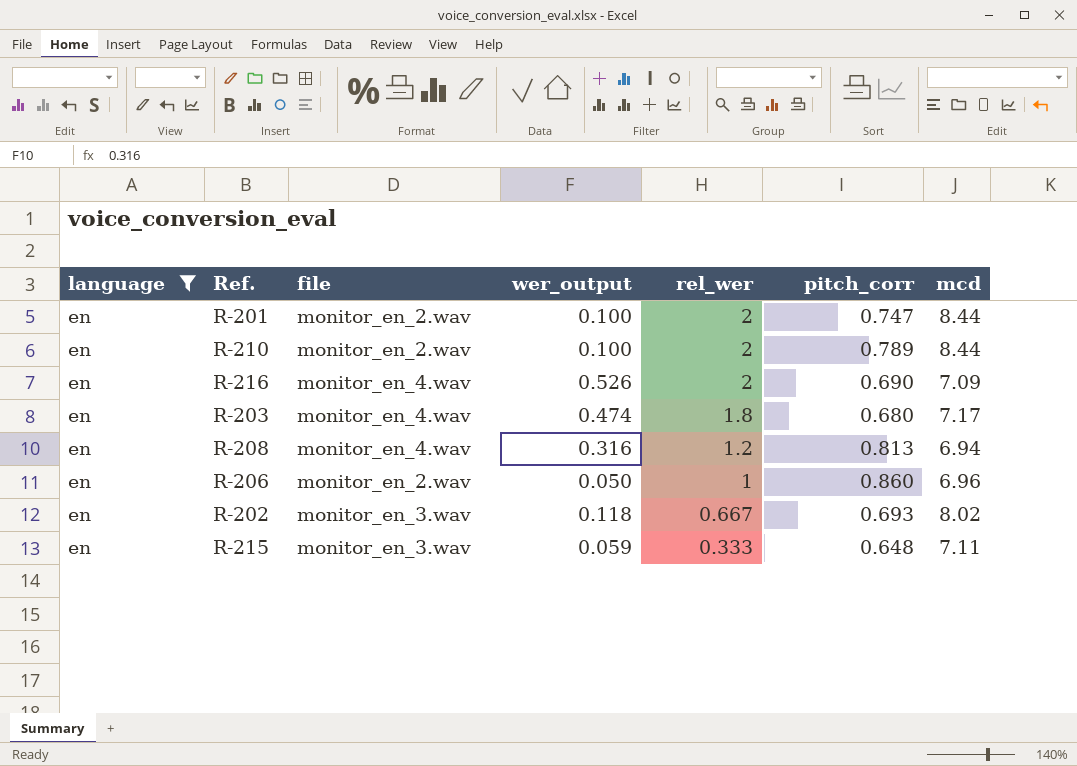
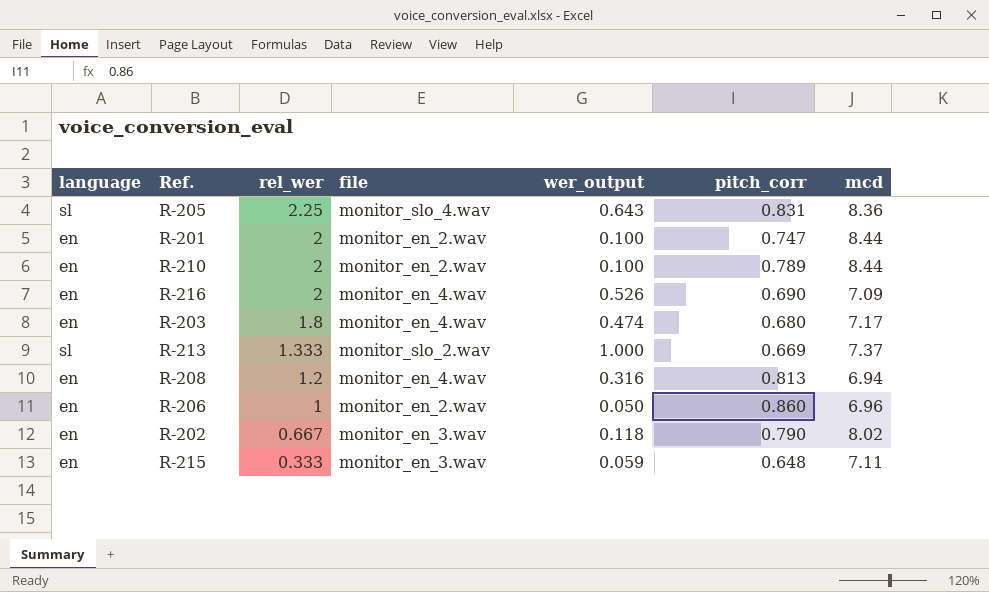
filter: language = en -> none
column rel_wer | position: 5 -> 3
R-202 | pitch_corr: 0.693 -> 0.790

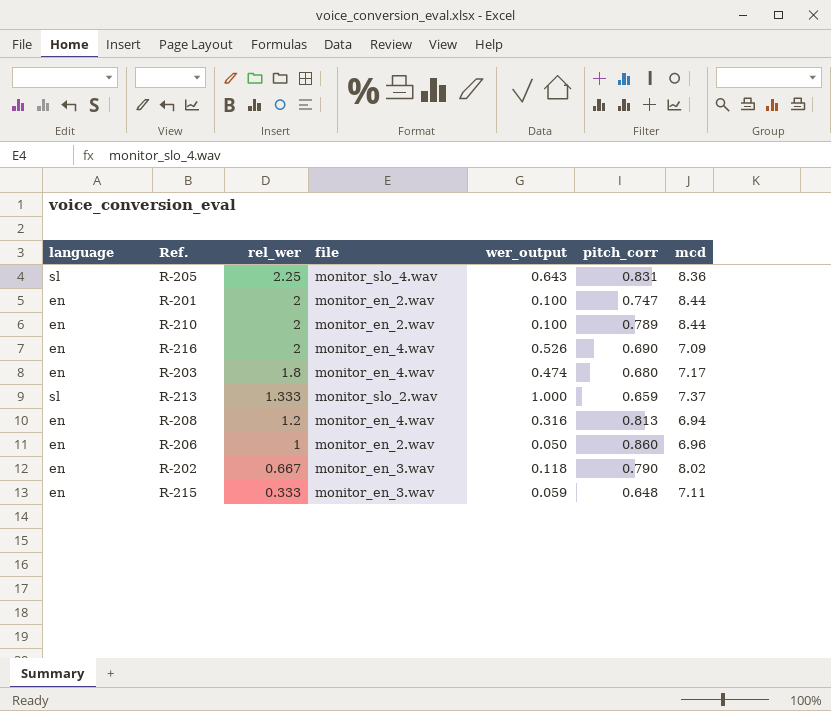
R-213 | pitch_corr: 0.669 -> 0.659

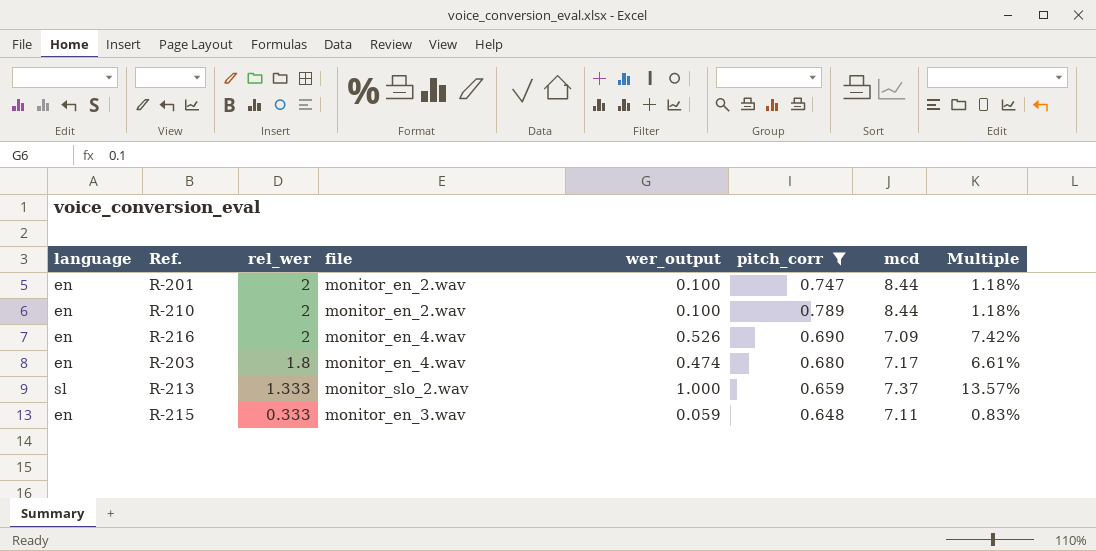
filter: none -> pitch_corr <= 0.789
column Multiple | formula: none -> [wer_output] / [mcd]

